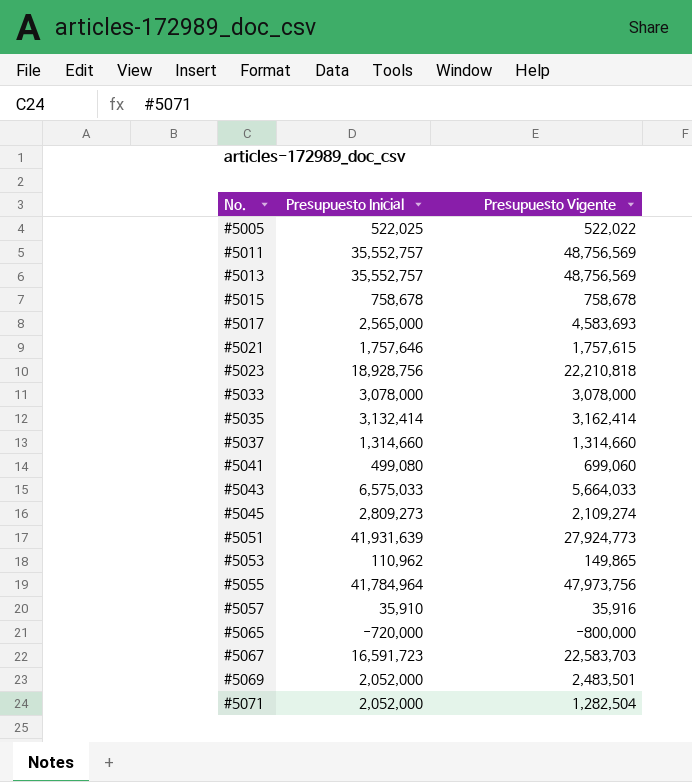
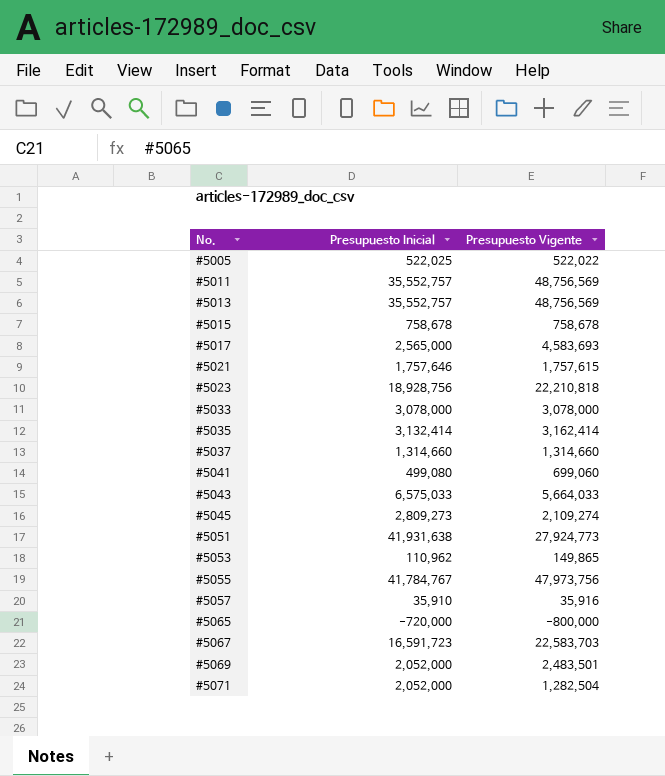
#5051 | Presupuesto Inicial: 41,931,639 -> 41,931,638
#5055 | Presupuesto Inicial: 41,784,964 -> 41,784,767

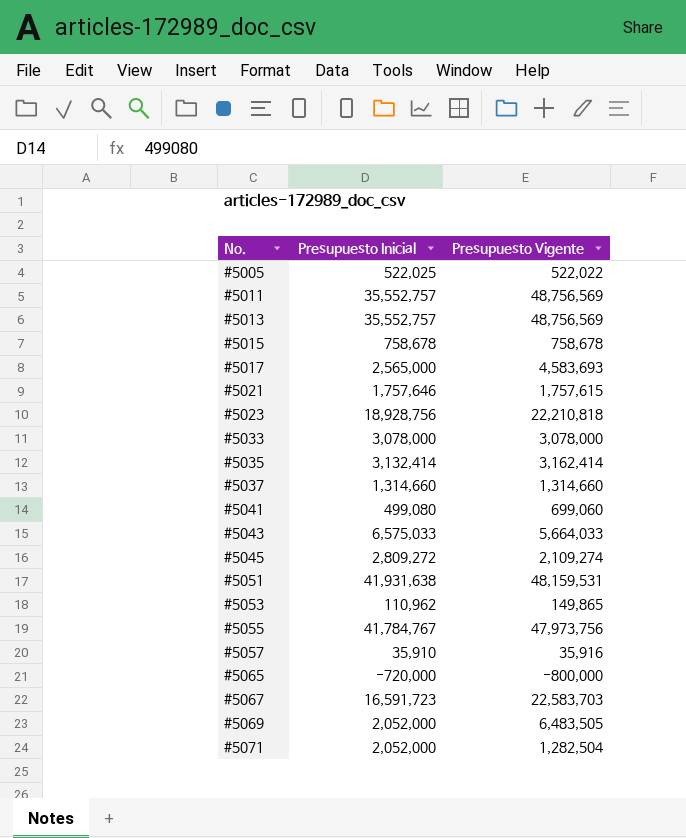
#5045 | Presupuesto Inicial: 2,809,273 -> 2,809,272
#5051 | Presupuesto Vigente: 27,924,773 -> 48,159,531
#5069 | Presupuesto Vigente: 2,483,501 -> 6,483,505

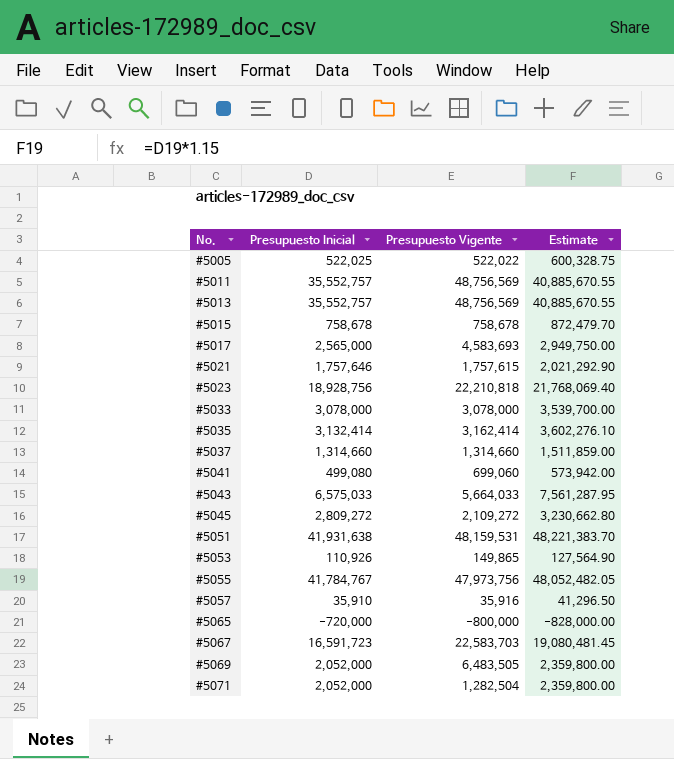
column Estimate | formula: none -> [Presupuesto Inicial] * 1.15
#5045 | Presupuesto Vigente: 2,109,274 -> 2,109,272
#5053 | Presupuesto Inicial: 110,962 -> 110,926

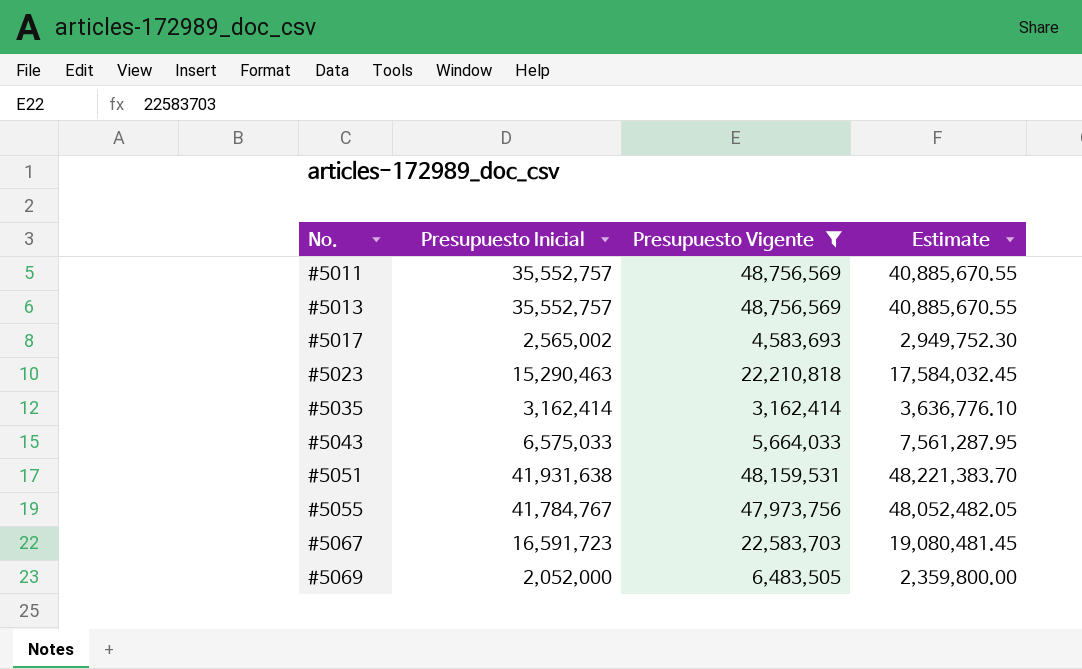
filter: none -> Presupuesto Vigente >= 3,162,414
#5017 | Presupuesto Inicial: 2,565,000 -> 2,565,002
#5017 | Estimate: 2,949,750.00 -> 2,949,752.30
#5023 | Presupuesto Inicial: 18,928,756 -> 15,290,463
#5023 | Estimate: 21,768,069.40 -> 17,584,032.45
#5035 | Presupuesto Inicial: 3,132,414 -> 3,162,414
#5035 | Estimate: 3,602,276.10 -> 3,636,776.10

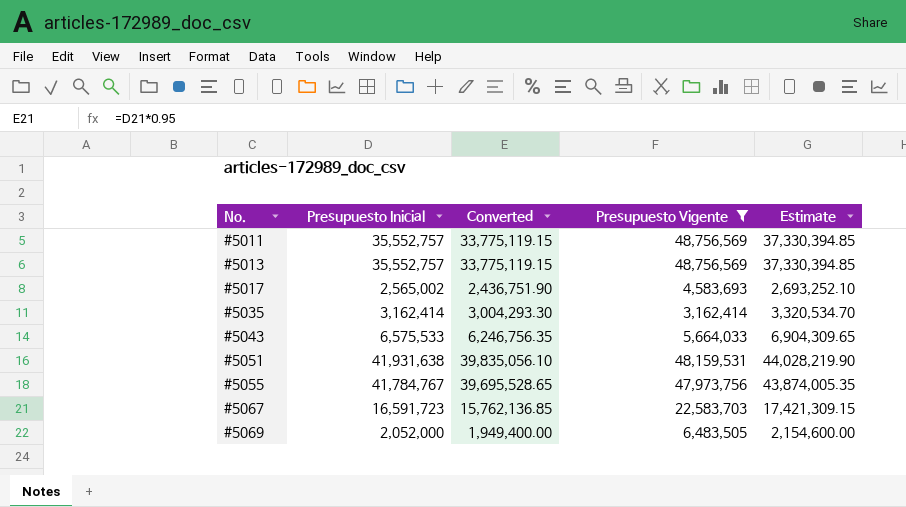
column Converted | formula: none -> [Presupuesto Inicial] * 0.95
column Estimate | formula: [Presupuesto Inicial] * 1.15 -> [Presupuesto Inicial] * 1.05
row #5023: 15,290,463 | 22,210,818 | 17,584,032.45 -> none
#5043 | Presupuesto Inicial: 6,575,033 -> 6,575,533

